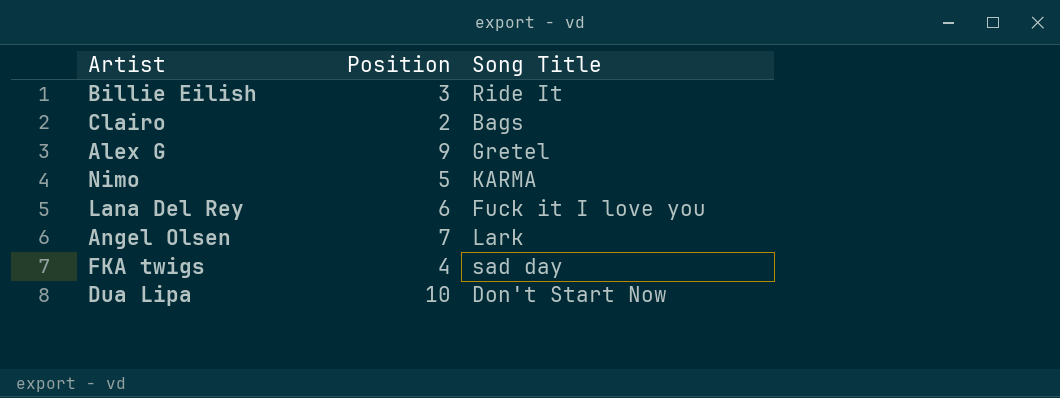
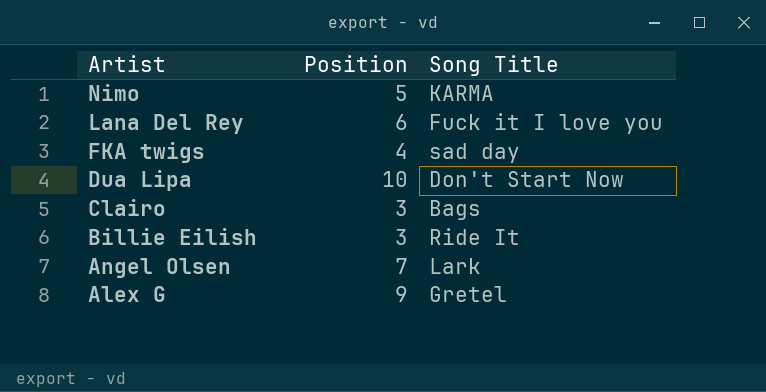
row order: none -> Artist descending
Clairo | Position: 2 -> 3

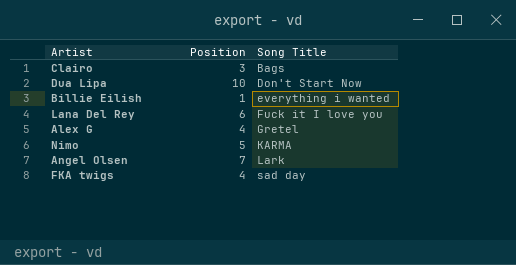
row order: Artist descending -> Song Title ascending
Billie Eilish | Position: 3 -> 1
Billie Eilish | Song Title: Ride It -> everything i wanted
Alex G | Position: 9 -> 4

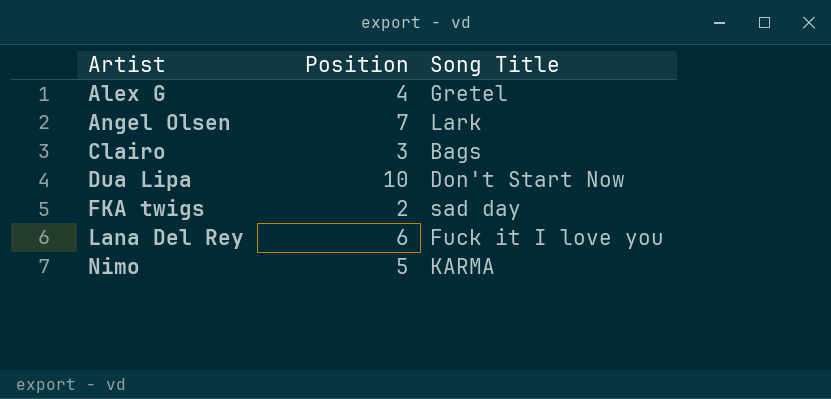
row order: Song Title ascending -> Artist ascending
row Billie Eilish: 1 | everything i wanted -> none
FKA twigs | Position: 4 -> 2

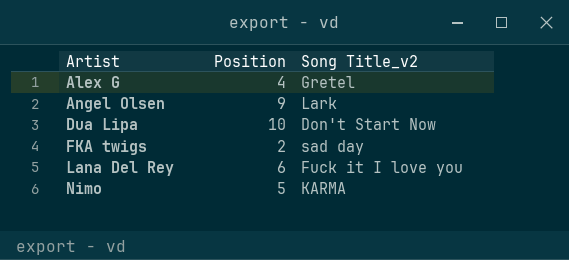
column name: Song Title -> Song Title_v2
row Clairo: 3 | Bags -> none
Angel Olsen | Position: 7 -> 9

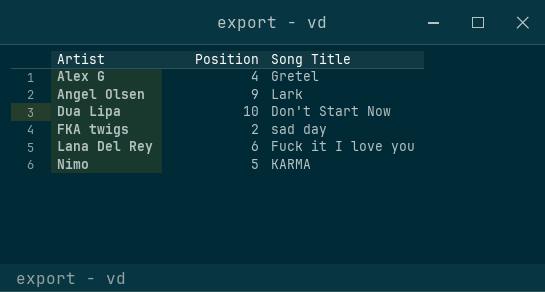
column name: Song Title_v2 -> Song Title

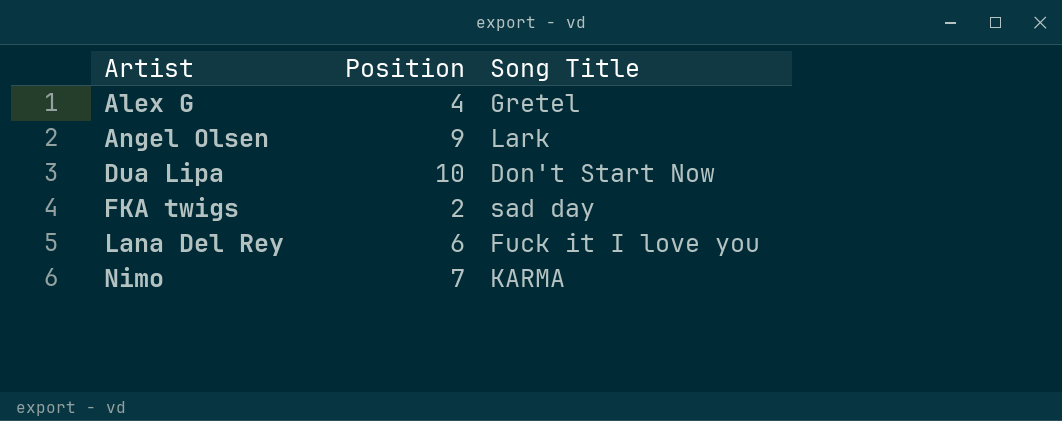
Nimo | Position: 5 -> 7

